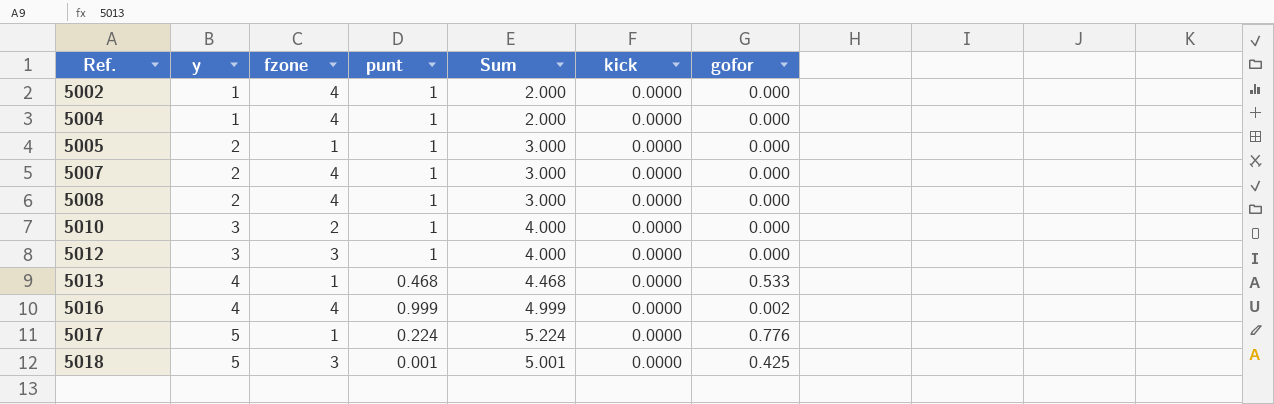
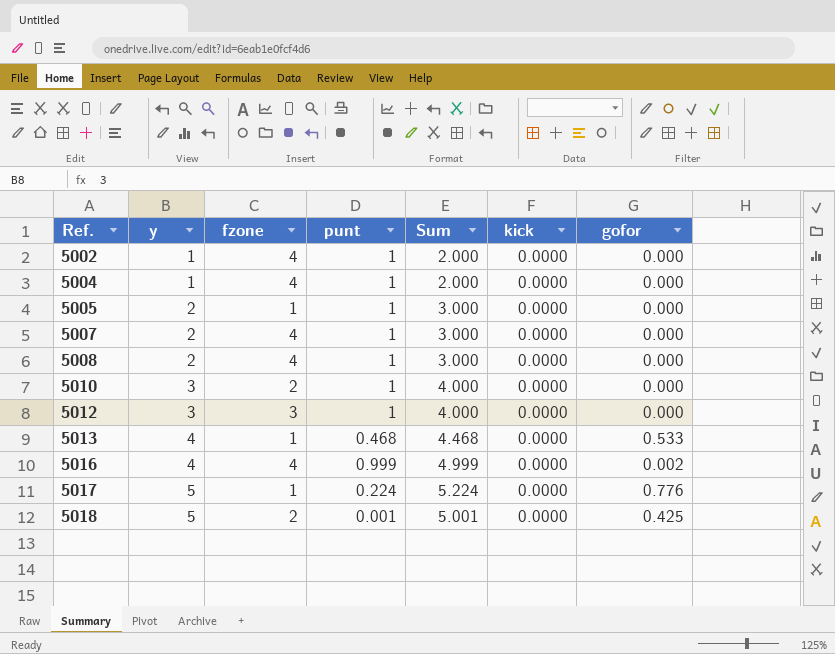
5018 | fzone: 3 -> 2

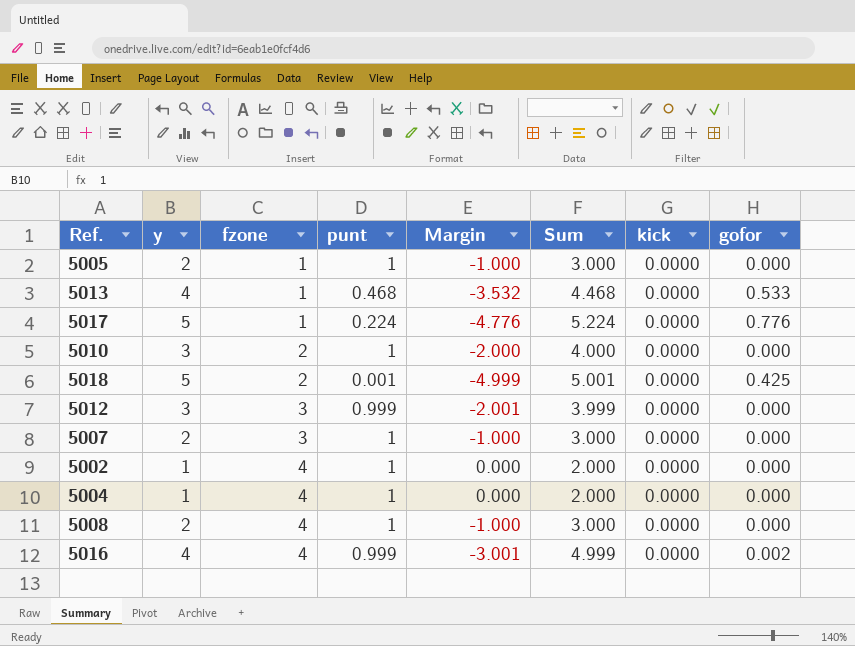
row order: Ref. ascending -> fzone ascending
column Margin | formula: none -> [punt] - [y]
5012 | punt: 1 -> 0.999
5012 | Sum: 4.000 -> 3.999
5007 | fzone: 4 -> 3

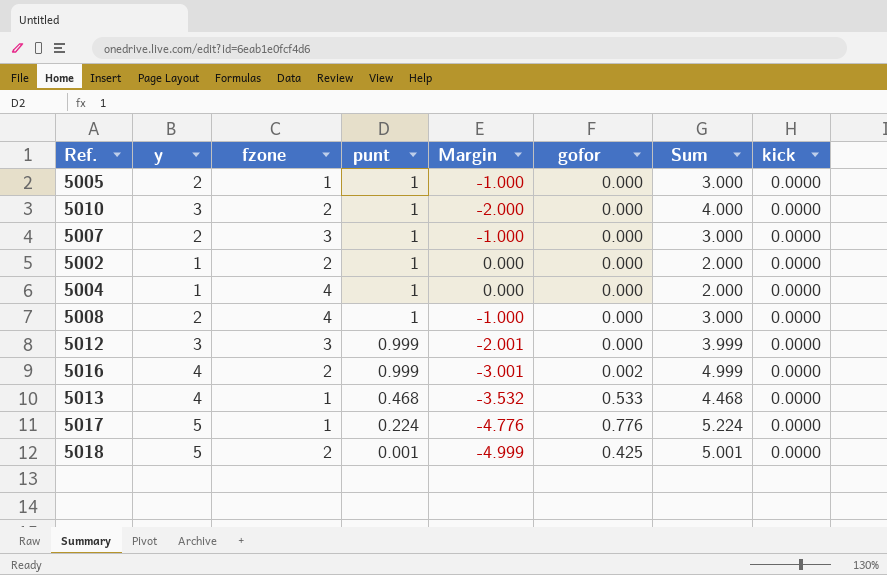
row order: fzone ascending -> punt descending
column gofor | position: 8 -> 6
5002 | fzone: 4 -> 2
5016 | fzone: 4 -> 2

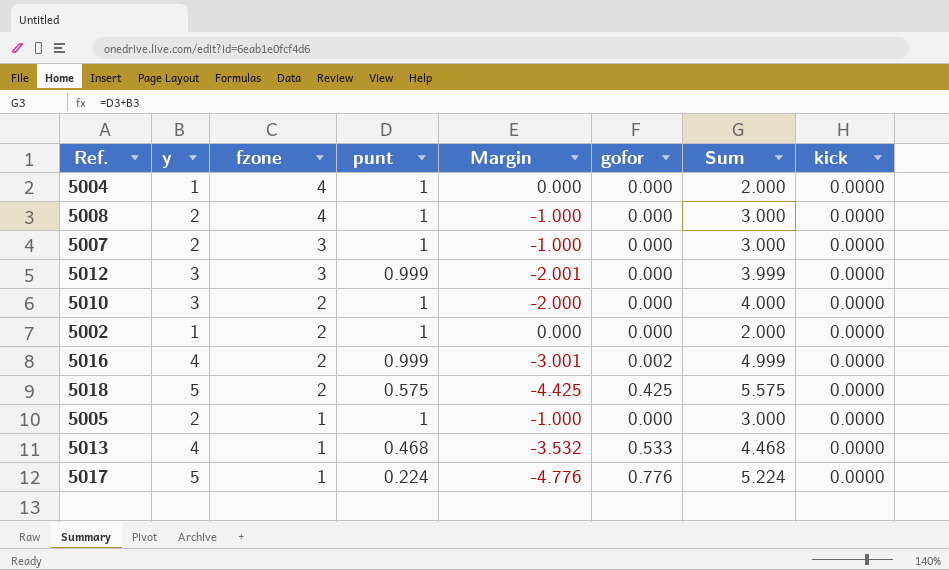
row order: punt descending -> fzone descending
5018 | punt: 0.001 -> 0.575
5018 | Margin: -4.999 -> -4.425
5018 | Sum: 5.001 -> 5.575

